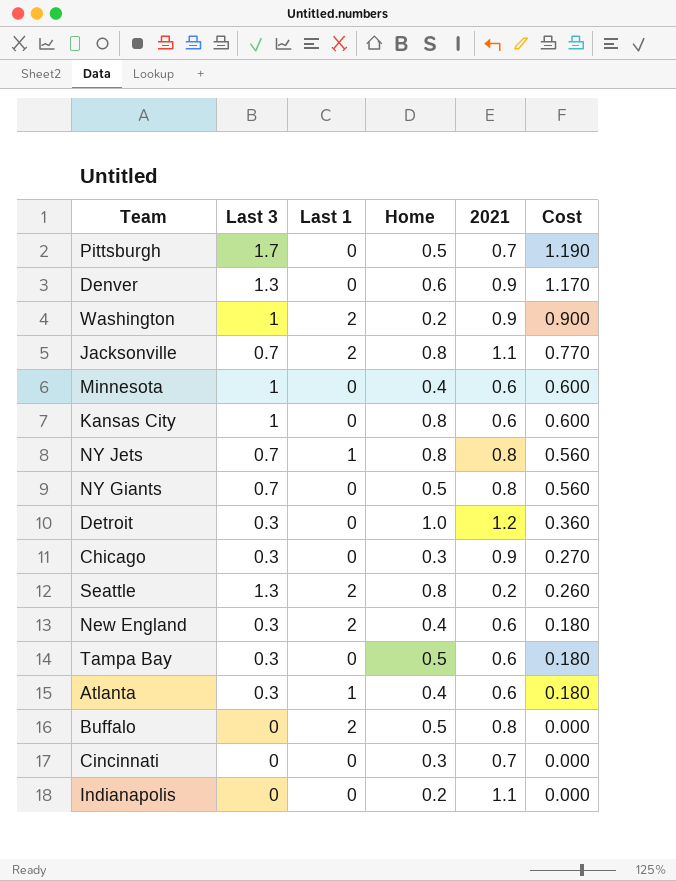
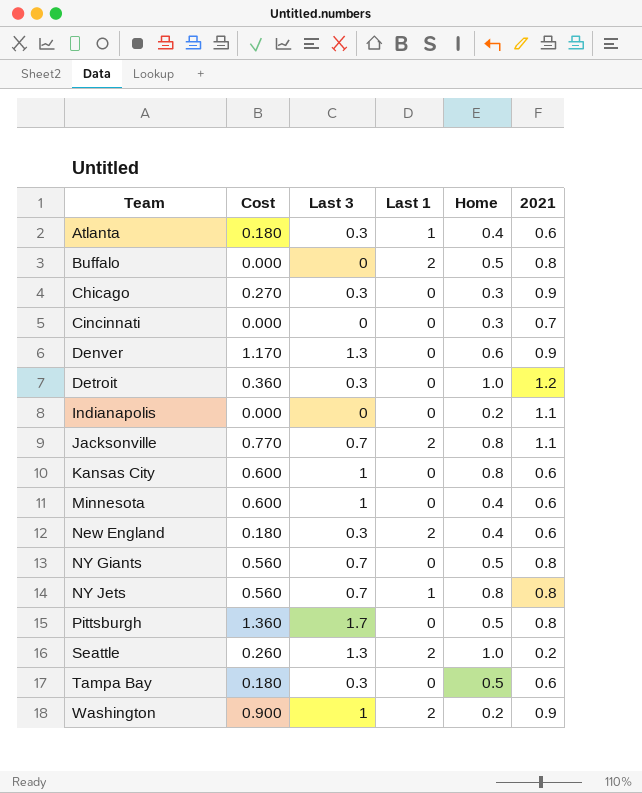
row order: Cost descending -> Team ascending
column Cost | position: 6 -> 2
Pittsburgh | Cost: 1.190 -> 1.360
Pittsburgh | 2021: 0.7 -> 0.8
Seattle | Home: 0.8 -> 1.0

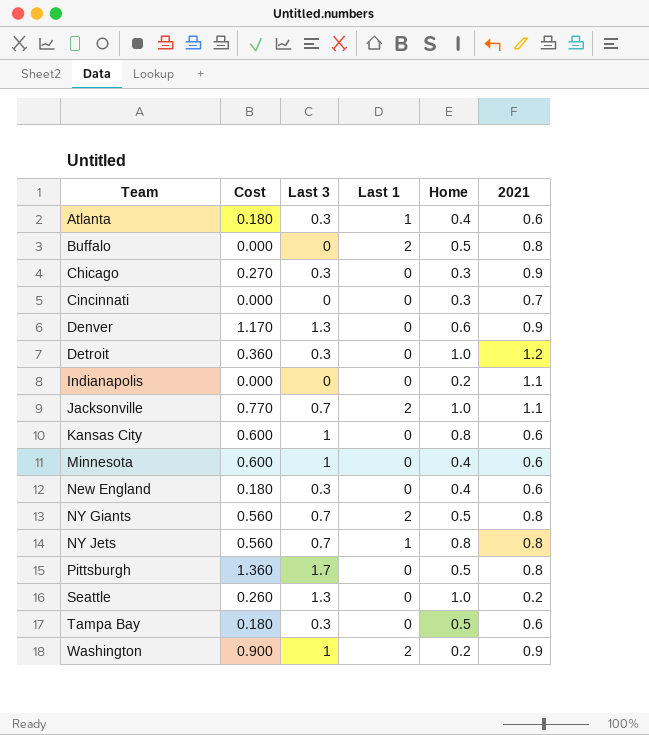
Jacksonville | Home: 0.8 -> 1.0
New England | Last 1: 2 -> 0
NY Giants | Last 1: 0 -> 2
Seattle | Last 1: 2 -> 0

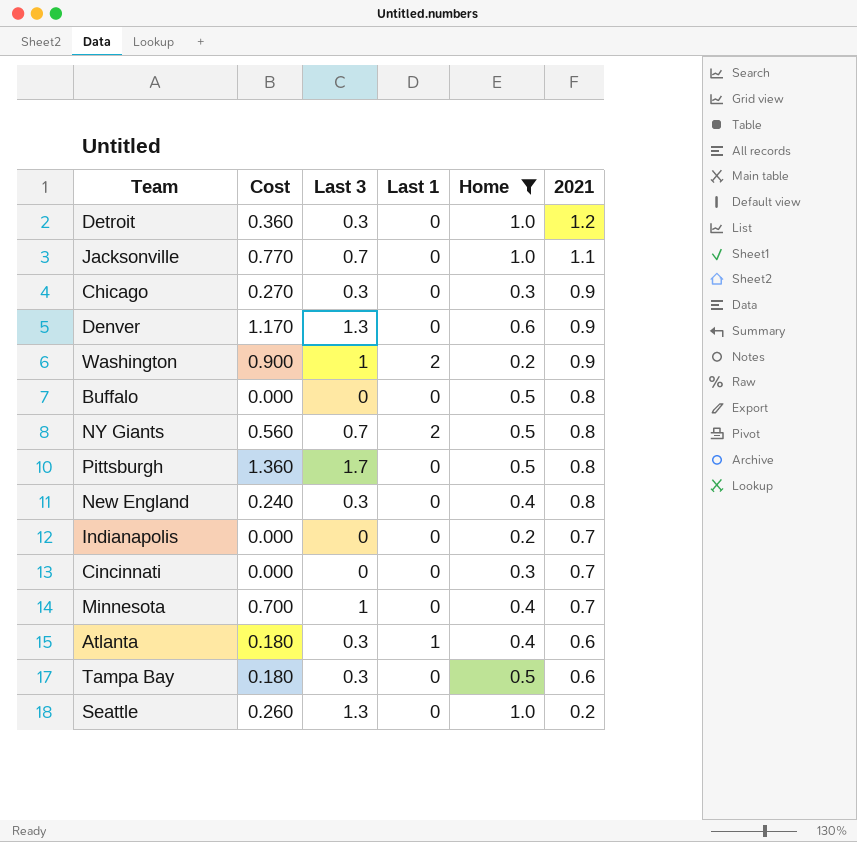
filter: none -> Home != 0.8
row order: Team ascending -> 2021 descending
Jacksonville | Last 1: 2 -> 0
Buffalo | Last 1: 2 -> 0
New England | Cost: 0.180 -> 0.240
New England | 2021: 0.6 -> 0.8
Indianapolis | 2021: 1.1 -> 0.7
Minnesota | Cost: 0.600 -> 0.700
Minnesota | 2021: 0.6 -> 0.7

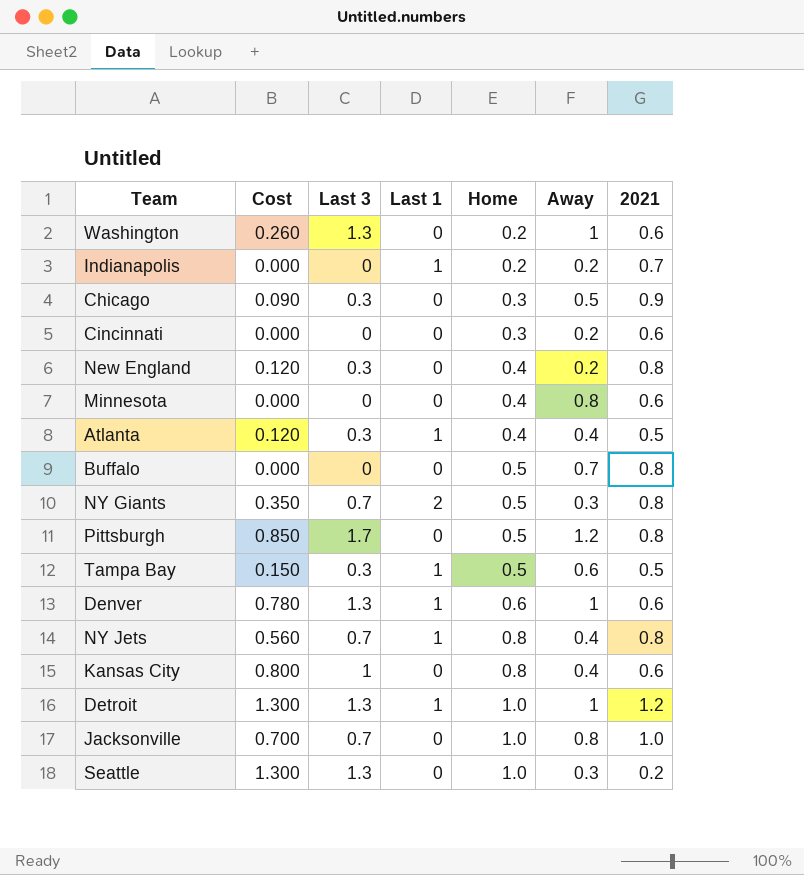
filter: Home != 0.8 -> none
row order: 2021 descending -> Home ascending
column Cost | formula: [Last 3] * [2021] -> [Last 3] * [Home]
column Away | position: none -> 6
Washington | Last 3: 1 -> 1.3
Washington | Last 1: 2 -> 0
Washington | 2021: 0.9 -> 0.6
Indianapolis | Last 1: 0 -> 1
Cincinnati | 2021: 0.7 -> 0.6
Minnesota | Last 3: 1 -> 0
Minnesota | 2021: 0.7 -> 0.6
Atlanta | 2021: 0.6 -> 0.5
Tampa Bay | Last 1: 0 -> 1
Tampa Bay | 2021: 0.6 -> 0.5
Denver | Last 1: 0 -> 1
Denver | 2021: 0.9 -> 0.6
Detroit | Last 3: 0.3 -> 1.3
Detroit | Last 1: 0 -> 1
Jacksonville | 2021: 1.1 -> 1.0

